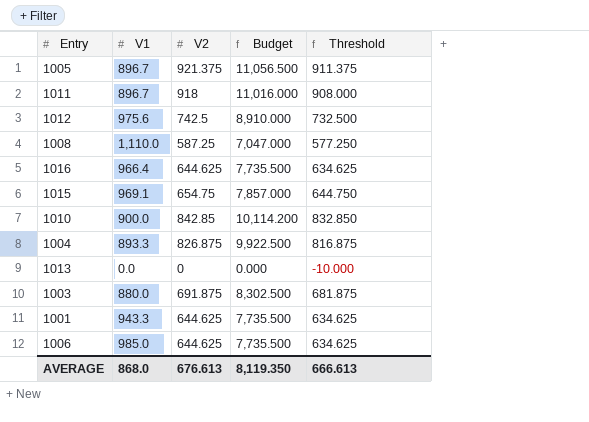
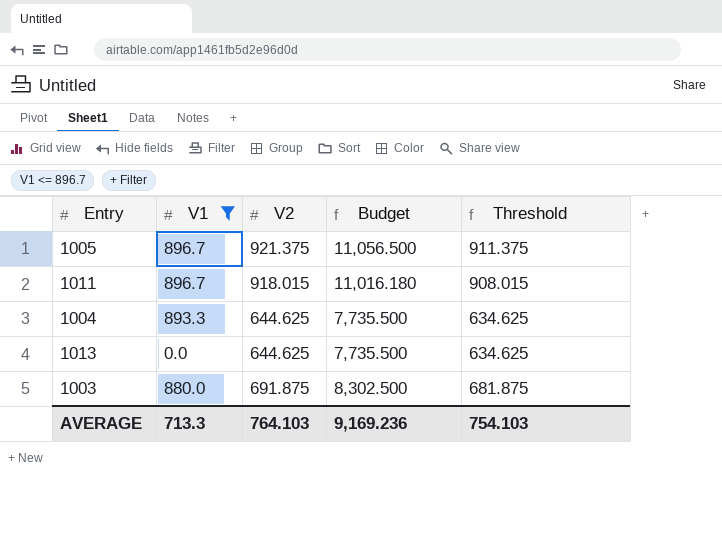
filter: none -> V1 <= 896.7
1011 | V2: 918 -> 918.015
1011 | Budget: 11,016.000 -> 11,016.180
1011 | Threshold: 908.000 -> 908.015
1004 | V2: 826.875 -> 644.625
1004 | Budget: 9,922.500 -> 7,735.500
1004 | Threshold: 816.875 -> 634.625
1013 | V2: 0 -> 644.625
1013 | Budget: 0.000 -> 7,735.500
1013 | Threshold: -10.000 -> 634.625
AVERAGE | V1: 868.0 -> 713.3
AVERAGE | V2: 676.613 -> 764.103
AVERAGE | Budget: 8,119.350 -> 9,169.236
AVERAGE | Threshold: 666.613 -> 754.103

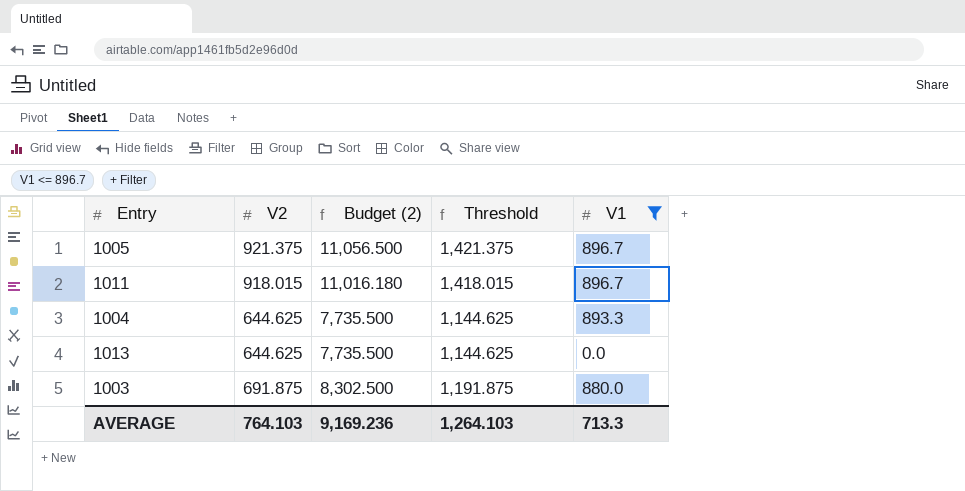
column name: Budget -> Budget (2)
column Threshold | formula: [V2] - 10 -> [V2] + 500
column V1 | position: 2 -> 5
AVERAGE | Threshold: 754.103 -> 1,264.103

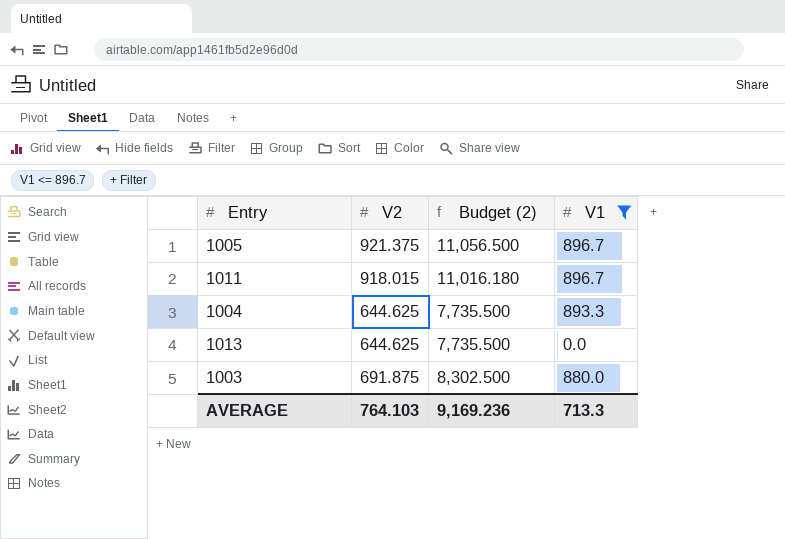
column Threshold | formula: [V2] + 500 -> none

